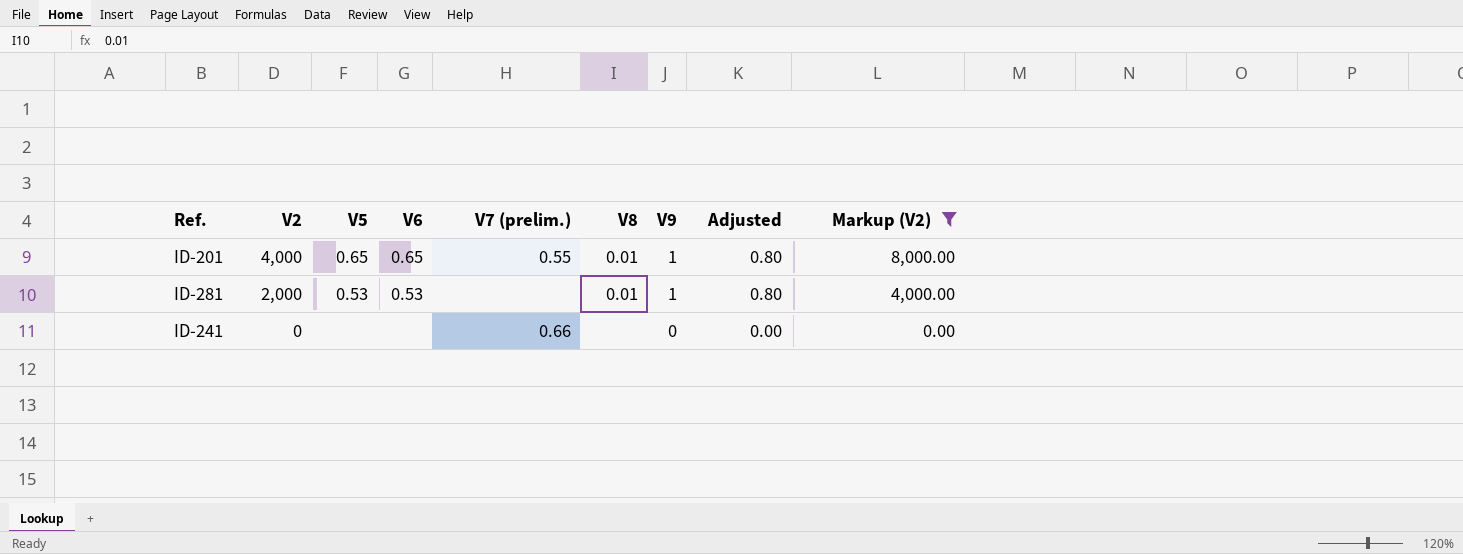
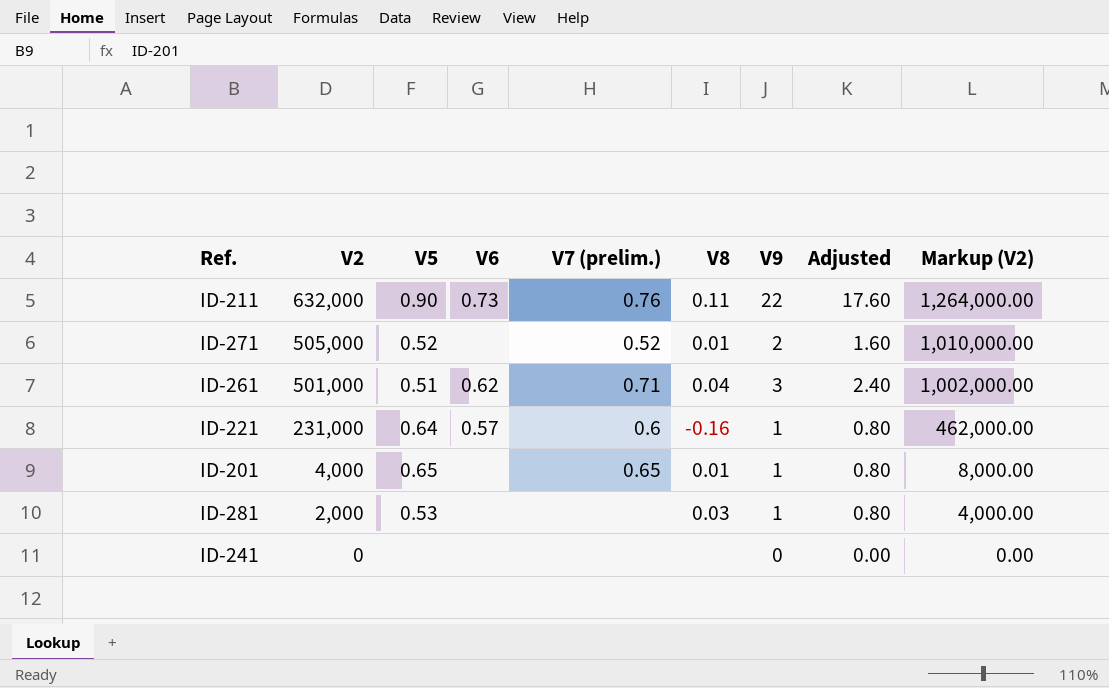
filter: Markup (V2) <= 8,000.00 -> none
ID-201 | V6: 0.65 -> none
ID-201 | V7 (prelim.): 0.55 -> 0.65
ID-281 | V6: 0.53 -> none
ID-281 | V8: 0.01 -> 0.03
ID-241 | V7 (prelim.): 0.66 -> none

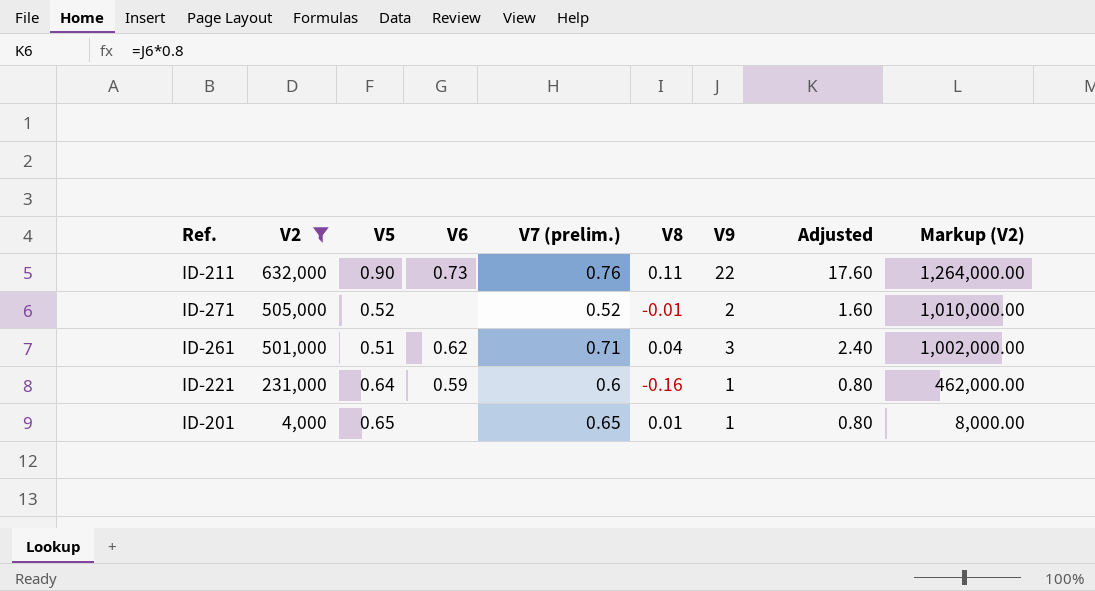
filter: none -> V2 >= 4,000
ID-271 | V8: 0.01 -> -0.01
ID-221 | V6: 0.57 -> 0.59

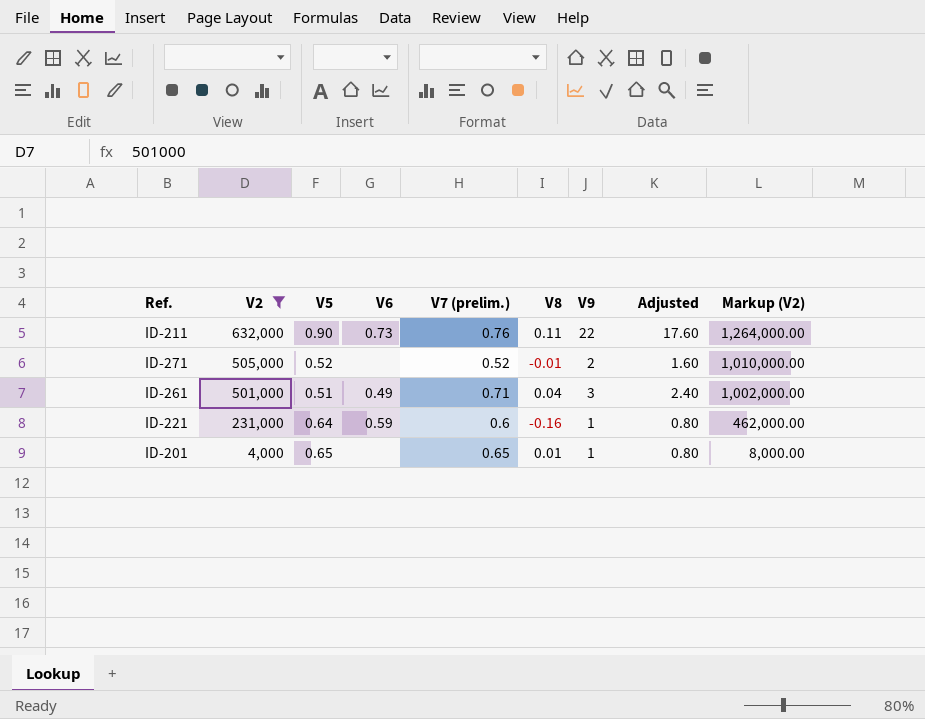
ID-261 | V6: 0.62 -> 0.49

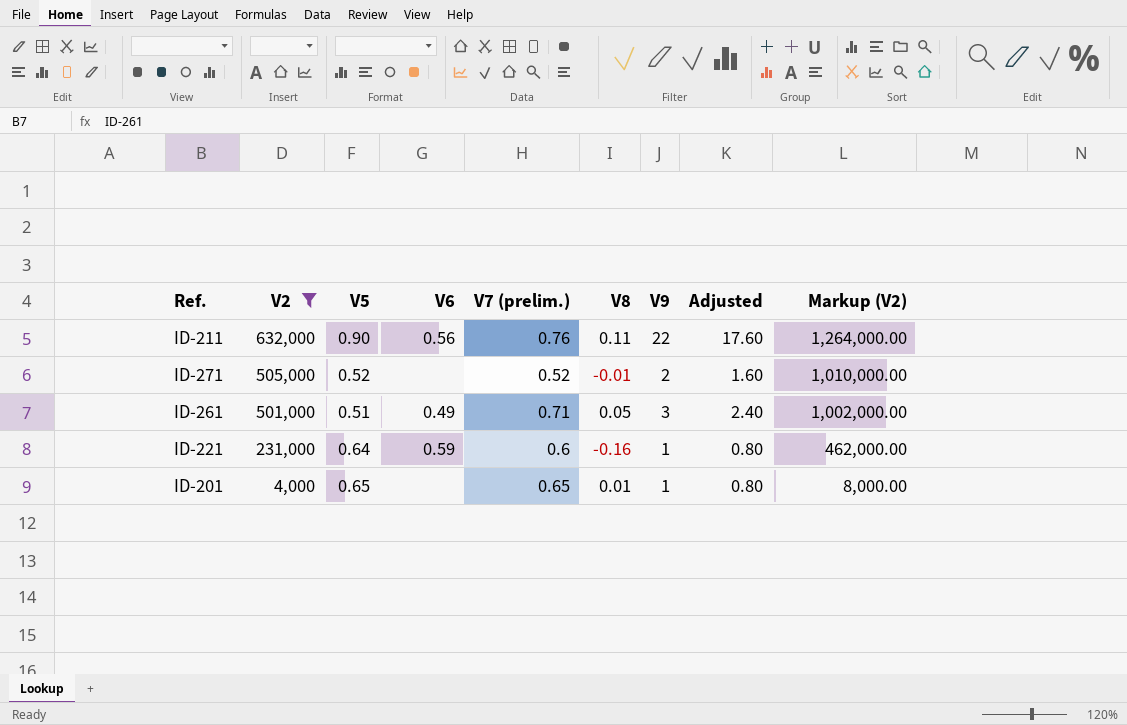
ID-211 | V6: 0.73 -> 0.56
ID-261 | V8: 0.04 -> 0.05

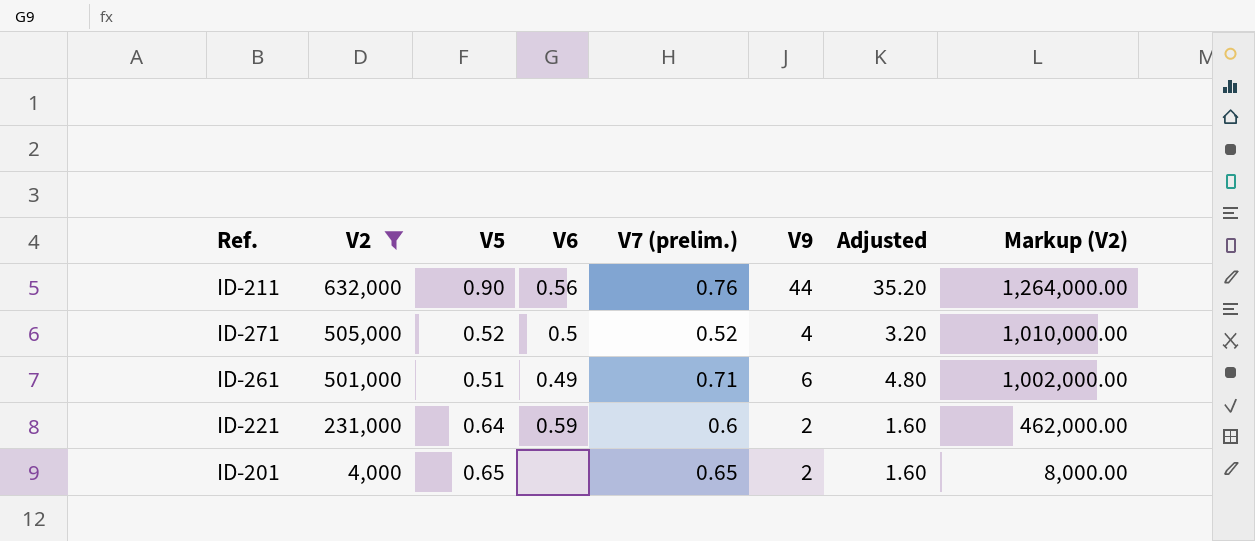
column V8 | position: 6 -> none
ID-211 | V9: 22 -> 44
ID-211 | Adjusted: 17.60 -> 35.20
ID-271 | V6: none -> 0.5
ID-271 | V9: 2 -> 4
ID-271 | Adjusted: 1.60 -> 3.20
ID-261 | V9: 3 -> 6
ID-261 | Adjusted: 2.40 -> 4.80
ID-221 | V9: 1 -> 2
ID-221 | Adjusted: 0.80 -> 1.60
ID-201 | V9: 1 -> 2
ID-201 | Adjusted: 0.80 -> 1.60

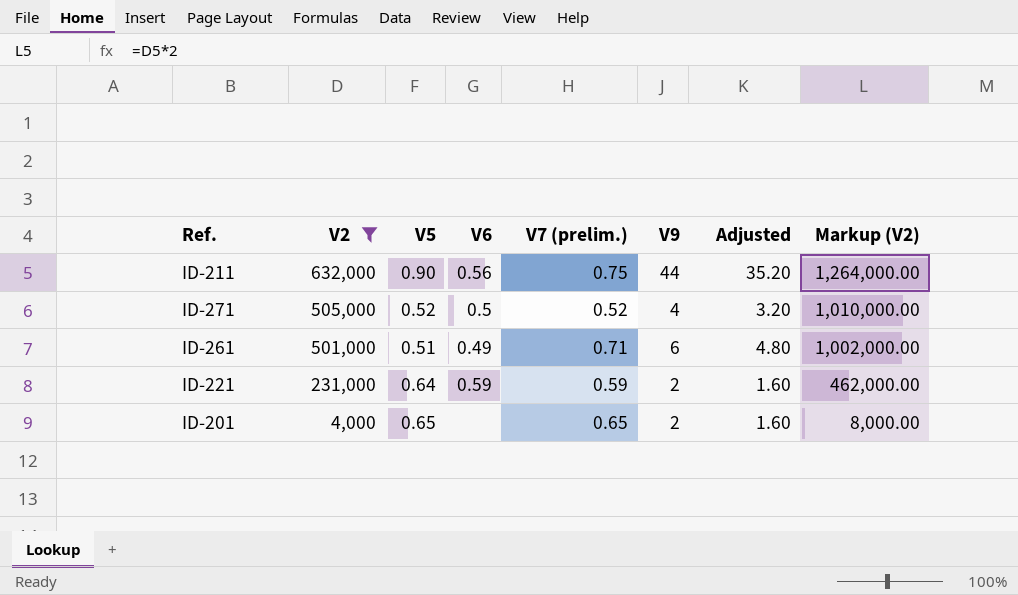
ID-211 | V7 (prelim.): 0.76 -> 0.75
ID-221 | V7 (prelim.): 0.6 -> 0.59

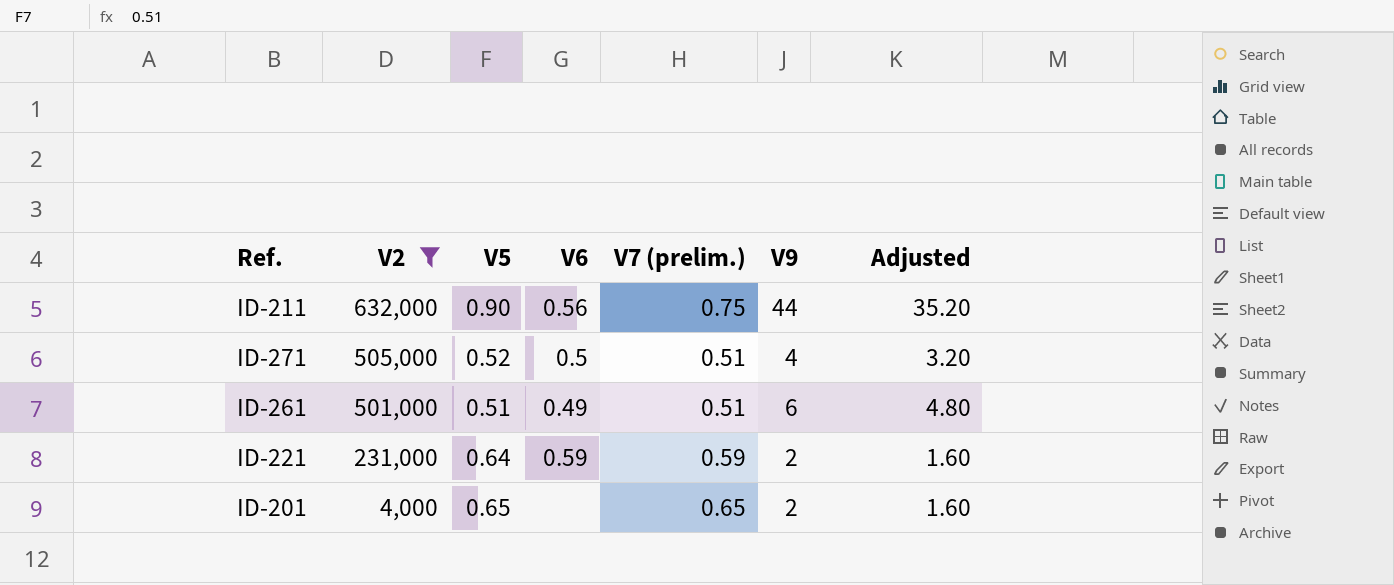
column Markup (V2) | formula: [V2] * 2 -> none
ID-271 | V7 (prelim.): 0.52 -> 0.51
ID-261 | V7 (prelim.): 0.71 -> 0.51

